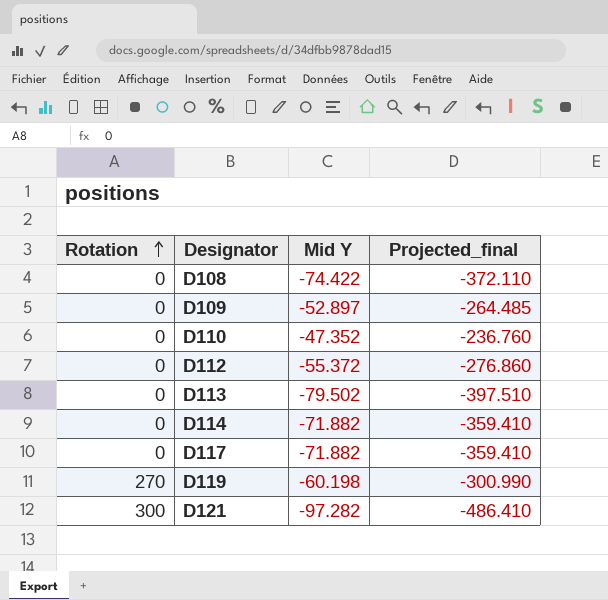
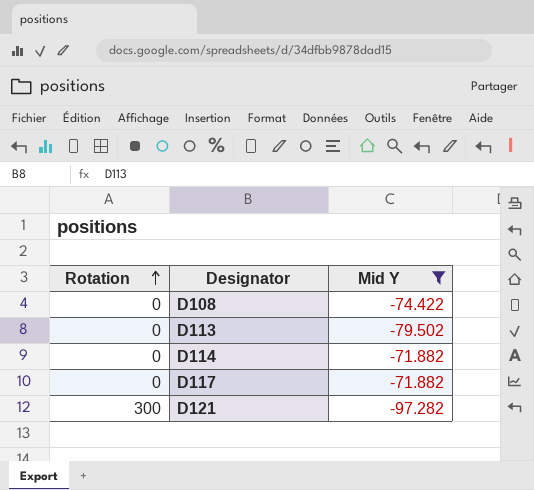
filter: none -> Mid Y <= -71.882
column Projected_final | formula: [Mid Y] * 5 -> none

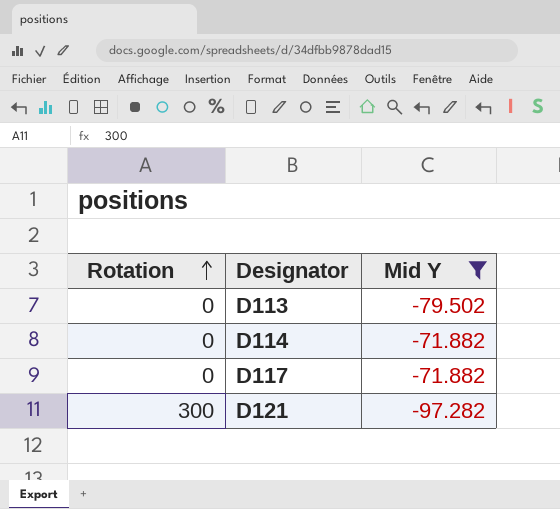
row D108: 0 | -74.422 -> none

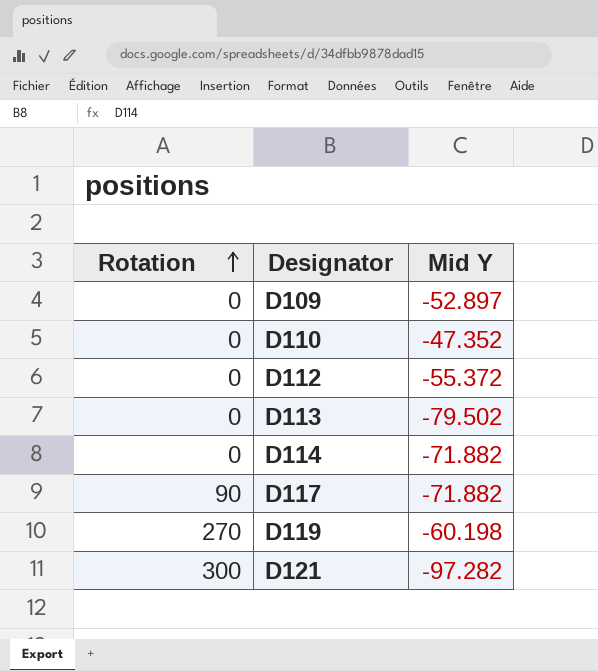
filter: Mid Y <= -71.882 -> none
D117 | Rotation: 0 -> 90

